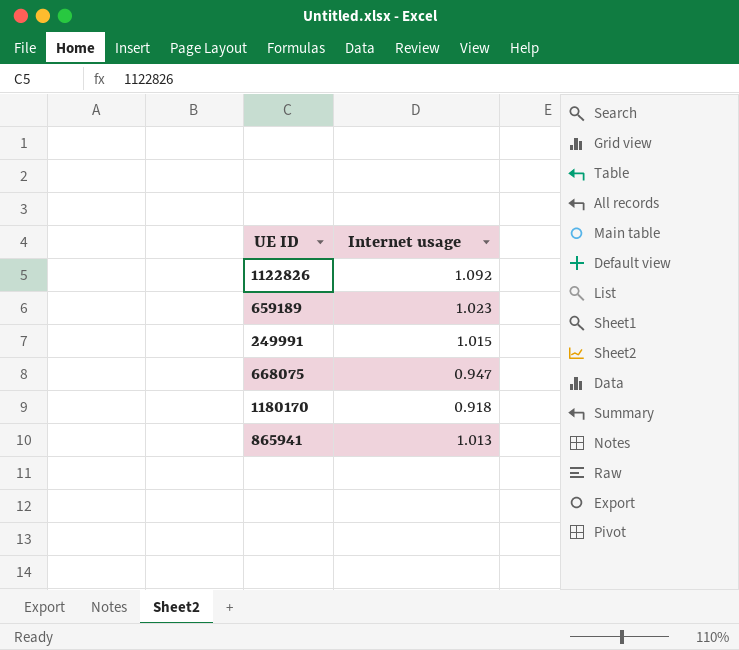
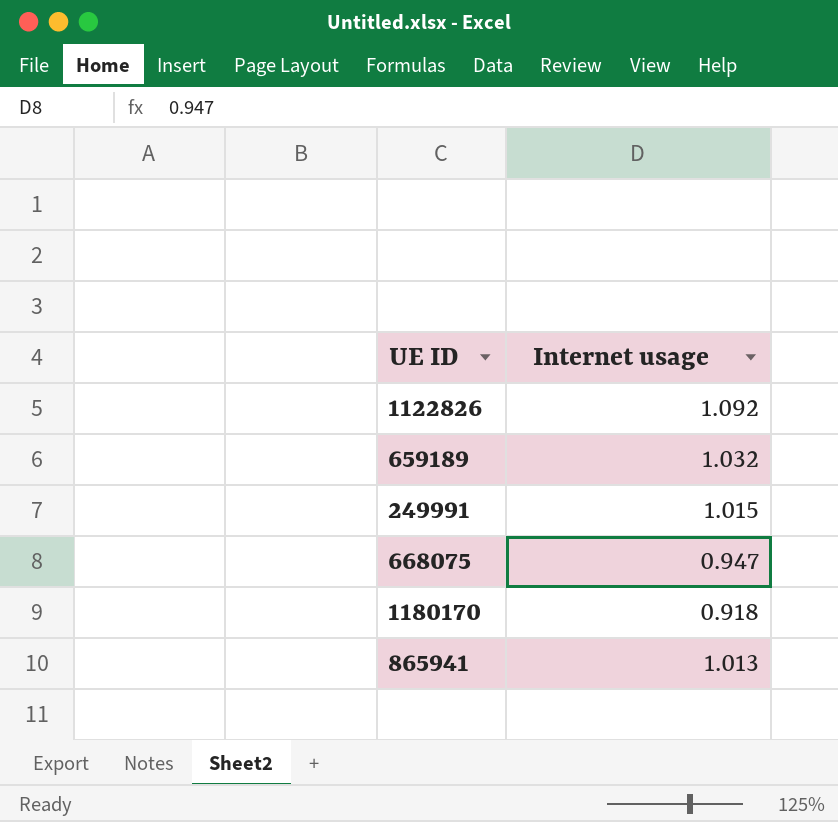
659189 | Internet usage: 1.023 -> 1.032

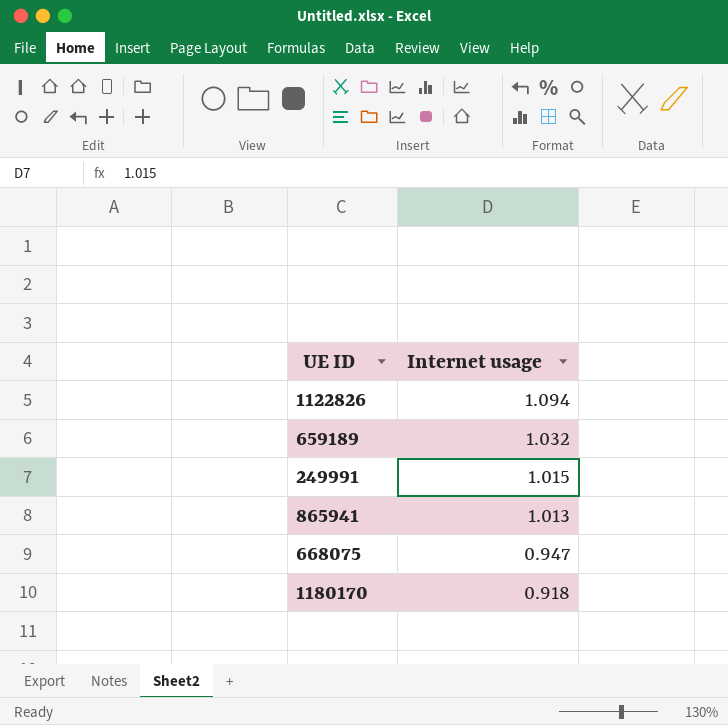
row order: none -> Internet usage descending
1122826 | Internet usage: 1.092 -> 1.094

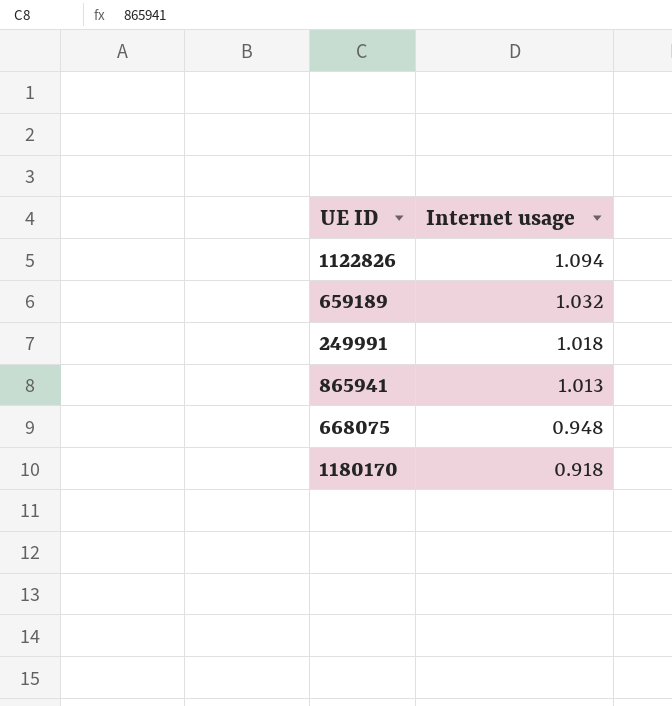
249991 | Internet usage: 1.015 -> 1.018
668075 | Internet usage: 0.947 -> 0.948

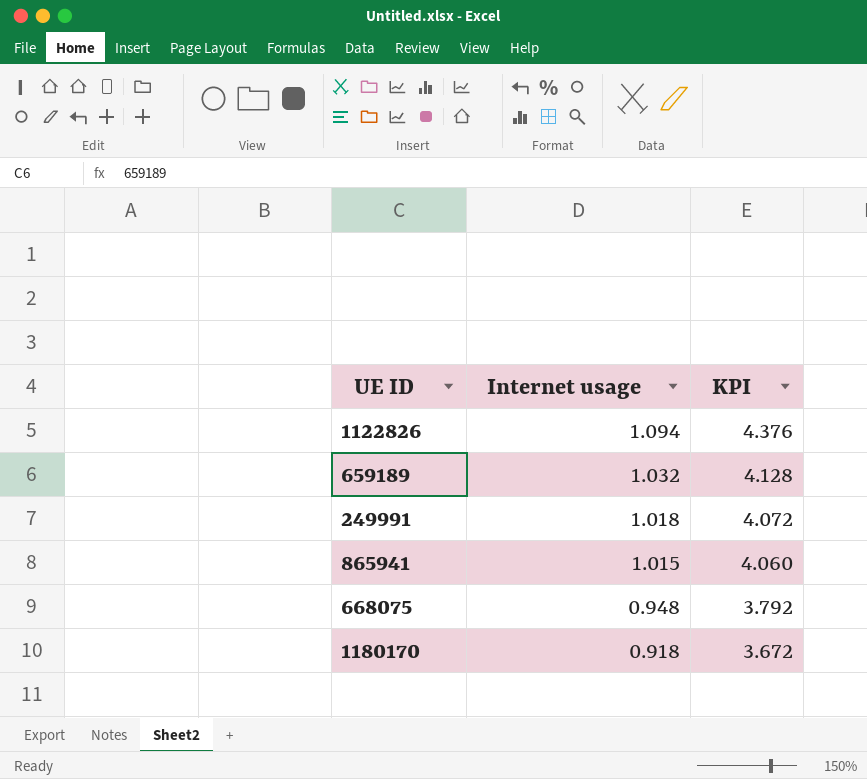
column KPI | formula: none -> [Internet usage] * 4
865941 | Internet usage: 1.013 -> 1.015

